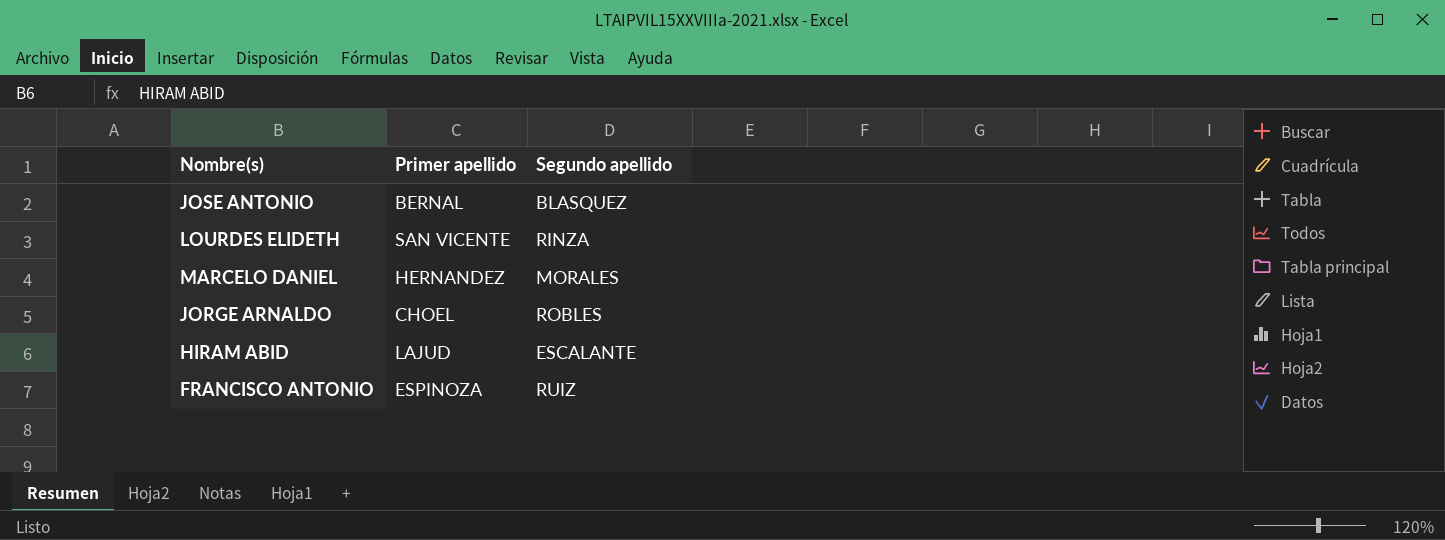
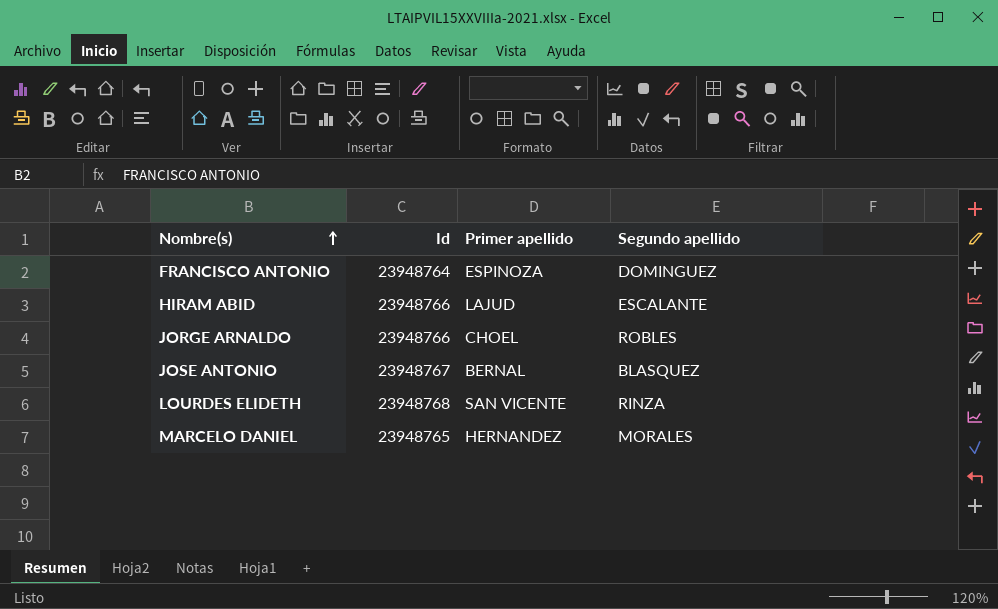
row order: none -> Nombre(s) ascending
column Id | position: none -> 2
FRANCISCO ANTONIO | Segundo apellido: RUIZ -> DOMINGUEZ

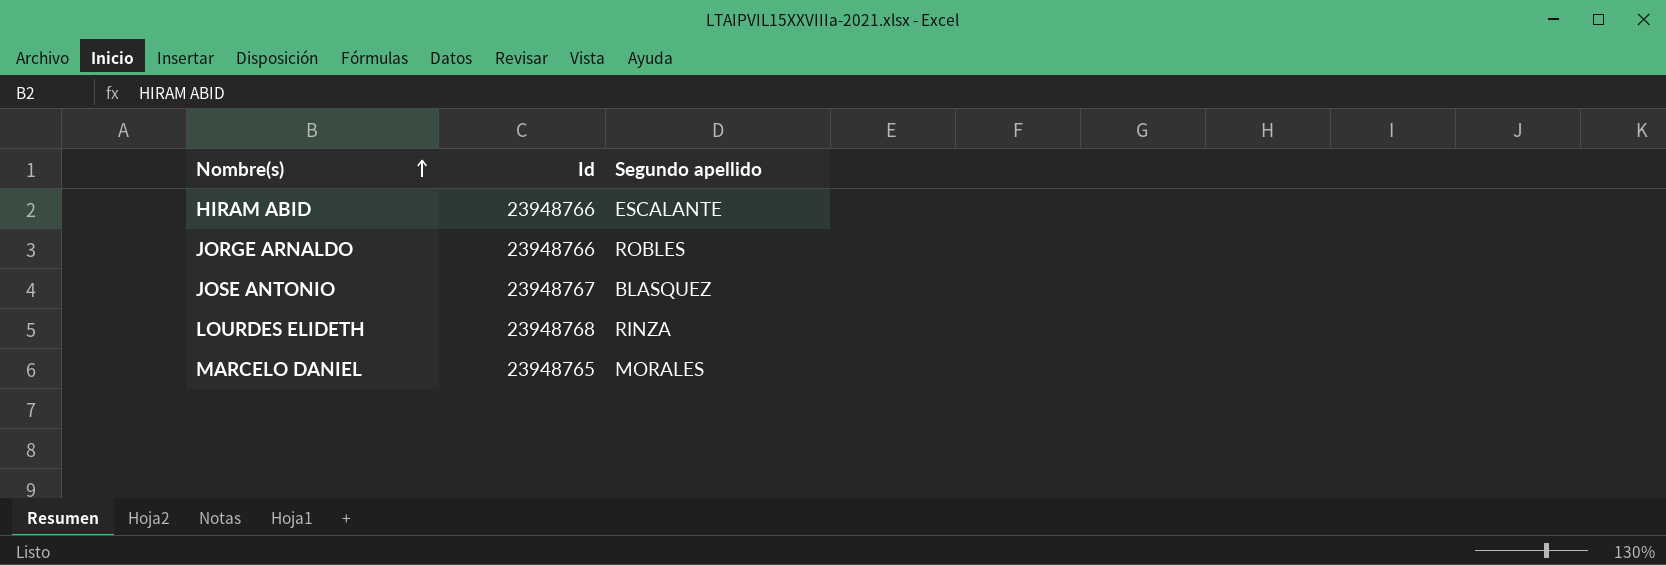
column Primer apellido | position: 3 -> none
row FRANCISCO ANTONIO: 23948764 | ESPINOZA | DOMINGUEZ -> none

